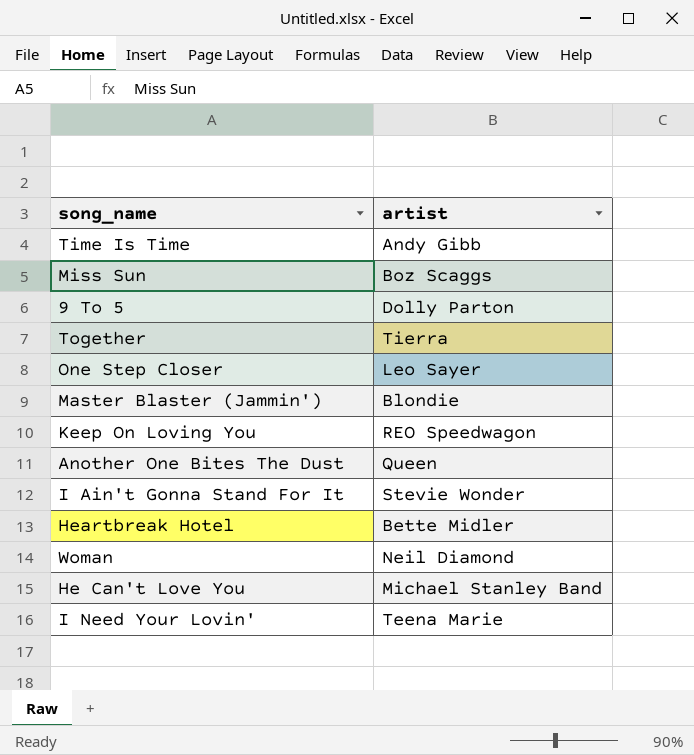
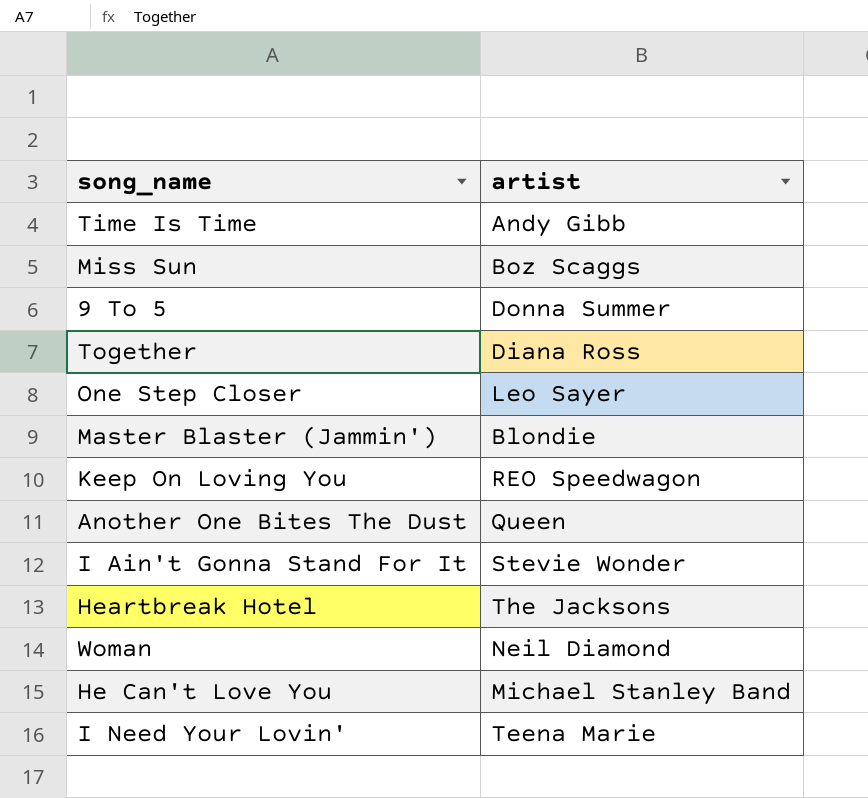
9 To 5 | artist: Dolly Parton -> Donna Summer
Together | artist: Tierra -> Diana Ross
Heartbreak Hotel | artist: Bette Midler -> The Jacksons

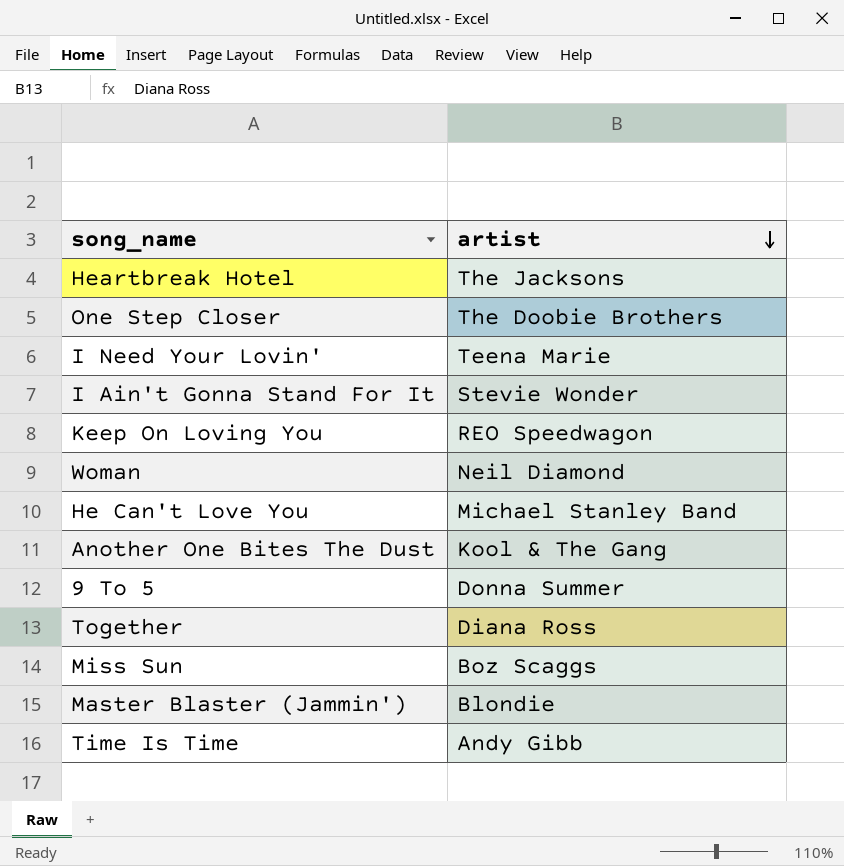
row order: none -> artist descending
One Step Closer | artist: Leo Sayer -> The Doobie Brothers
Another One Bites The Dust | artist: Queen -> Kool & The Gang

